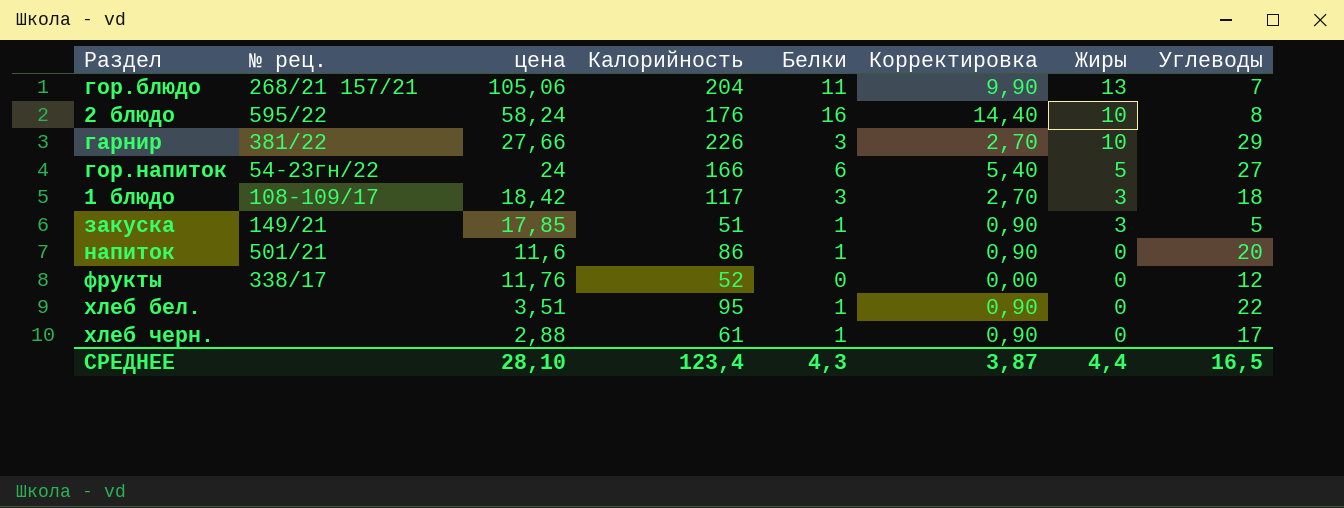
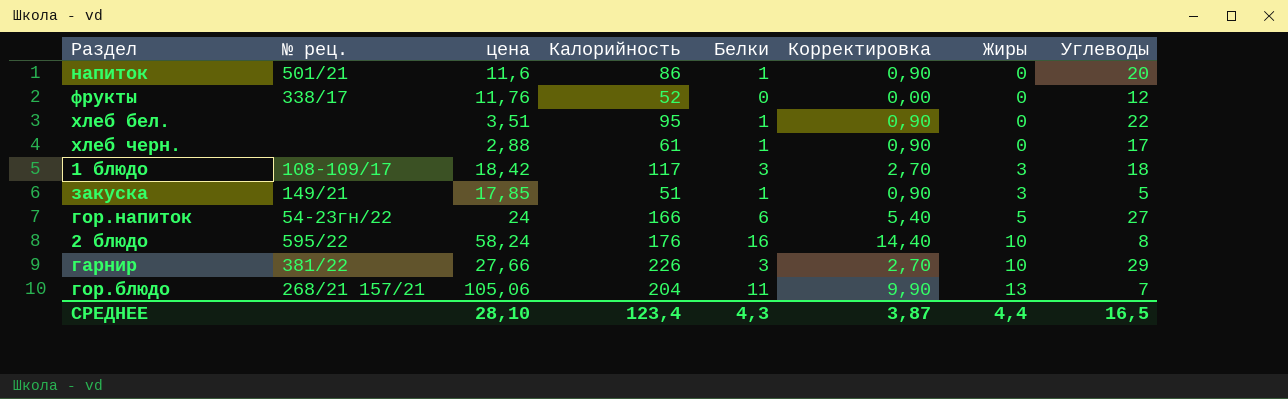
row order: Жиры descending -> Жиры ascending

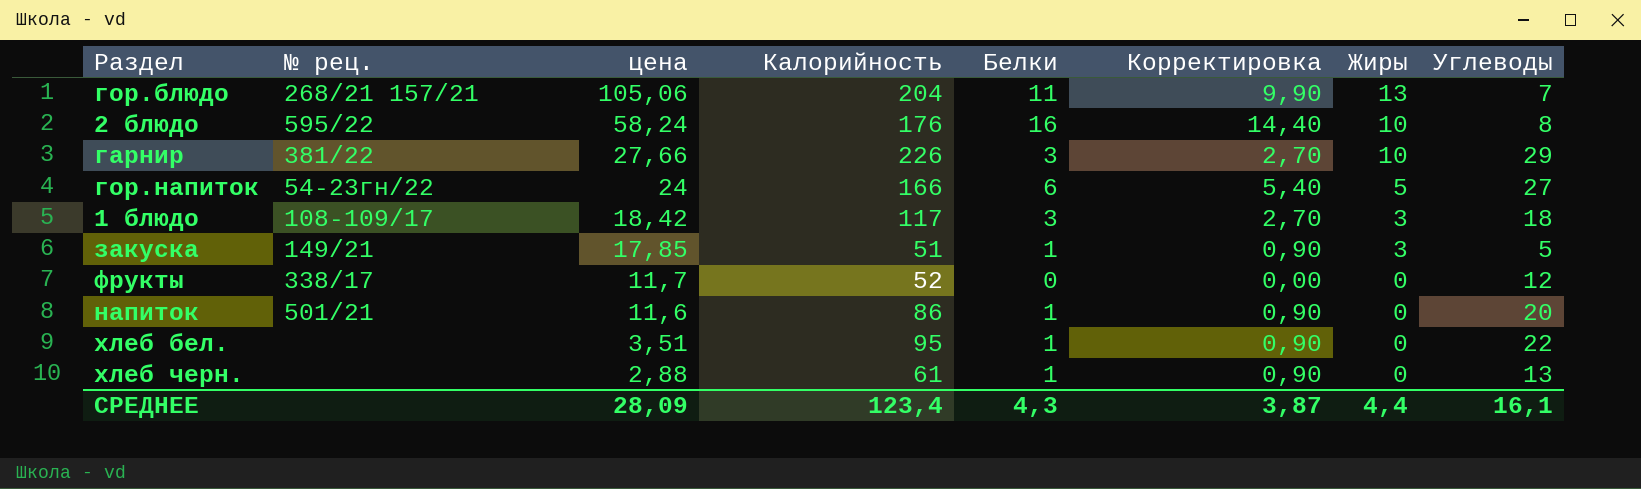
row order: Жиры ascending -> цена descending
фрукты | цена: 11,76 -> 11,7
хлеб черн. | Углеводы: 17 -> 13
СРЕДНЕЕ | цена: 28,10 -> 28,09
СРЕДНЕЕ | Углеводы: 16,5 -> 16,1

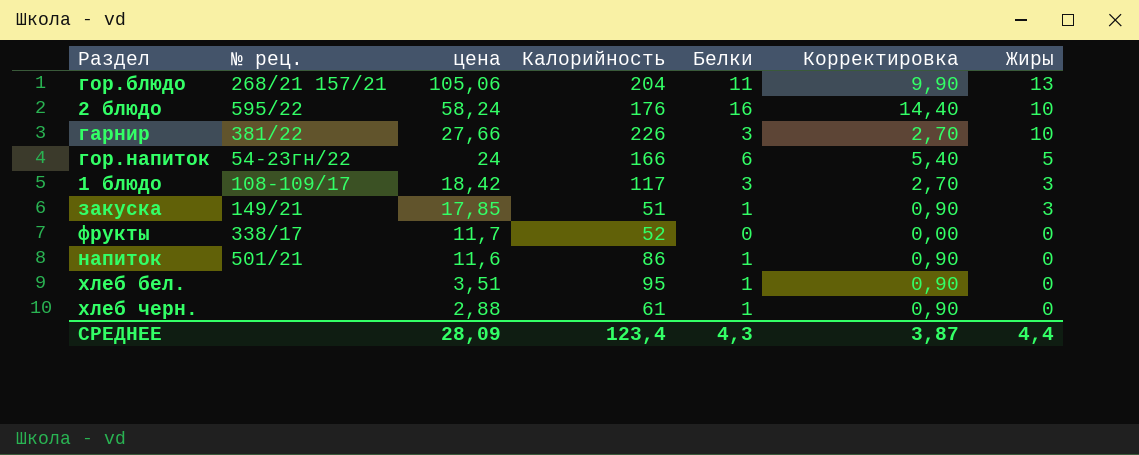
column Углеводы | position: 8 -> none

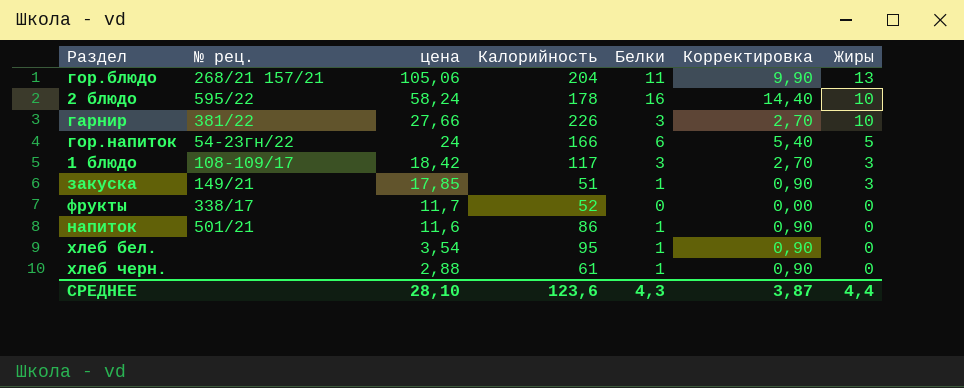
2 блюдо | Калорийность: 176 -> 178
хлеб бел. | цена: 3,51 -> 3,54
СРЕДНЕЕ | цена: 28,09 -> 28,10
СРЕДНЕЕ | Калорийность: 123,4 -> 123,6

